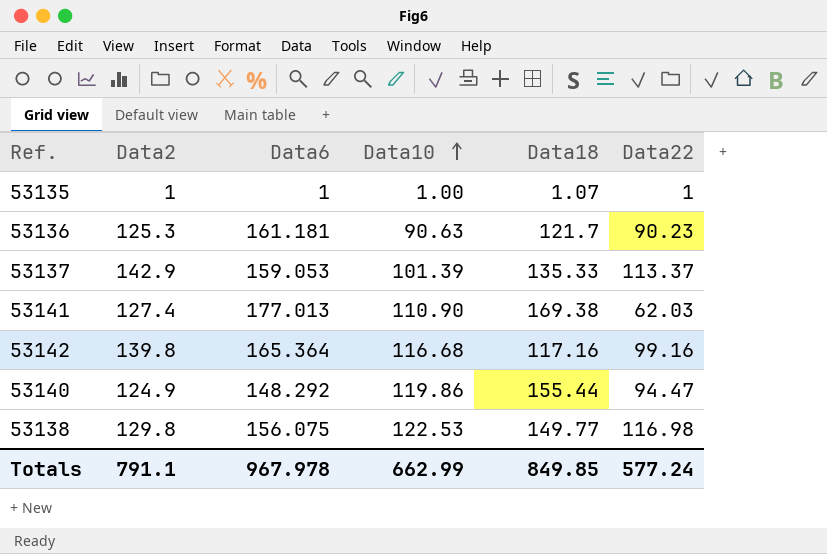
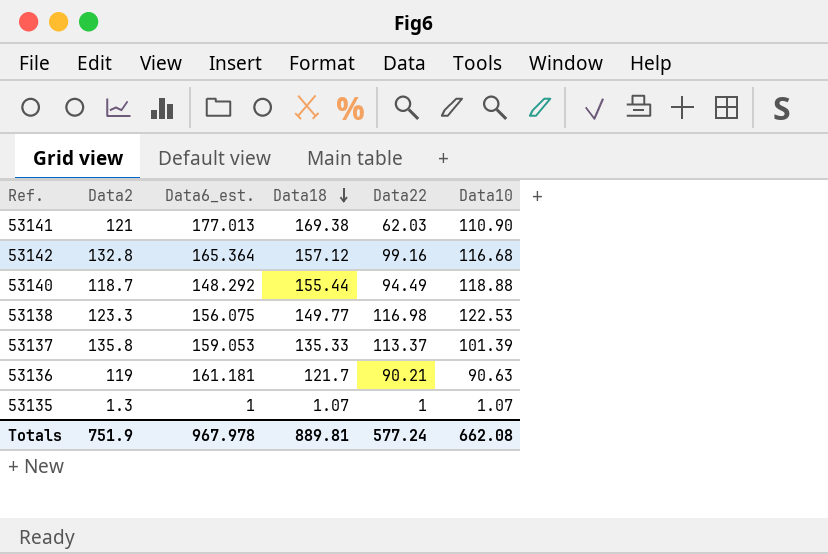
row order: Data10 ascending -> Data18 descending
column name: Data6 -> Data6_est.
column Data10 | position: 4 -> 6
53141 | Data2: 127.4 -> 121
53142 | Data2: 139.8 -> 132.8
53142 | Data18: 117.16 -> 157.12
53140 | Data2: 124.9 -> 118.7
53140 | Data22: 94.47 -> 94.49
53140 | Data10: 119.86 -> 118.88
53138 | Data2: 129.8 -> 123.3
53137 | Data2: 142.9 -> 135.8
53136 | Data2: 125.3 -> 119
53136 | Data22: 90.23 -> 90.21
53135 | Data2: 1 -> 1.3
53135 | Data10: 1.00 -> 1.07
Totals | Data2: 791.1 -> 751.9
Totals | Data18: 849.85 -> 889.81
Totals | Data10: 662.99 -> 662.08

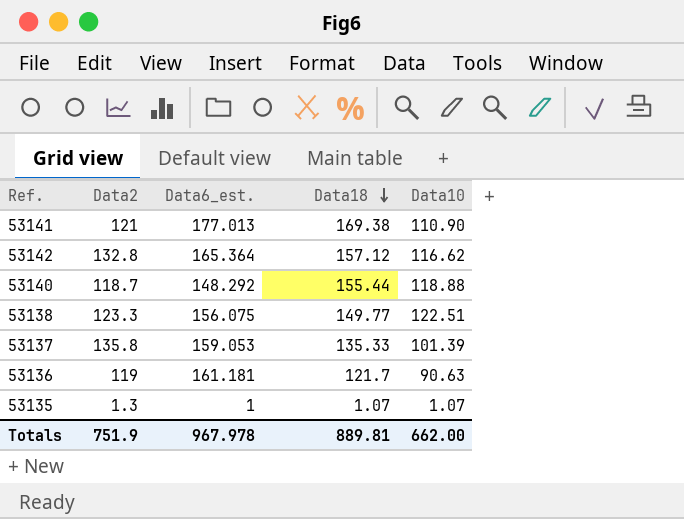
column Data22 | position: 5 -> none
53142 | Data10: 116.68 -> 116.62
53138 | Data10: 122.53 -> 122.51
Totals | Data10: 662.08 -> 662.00

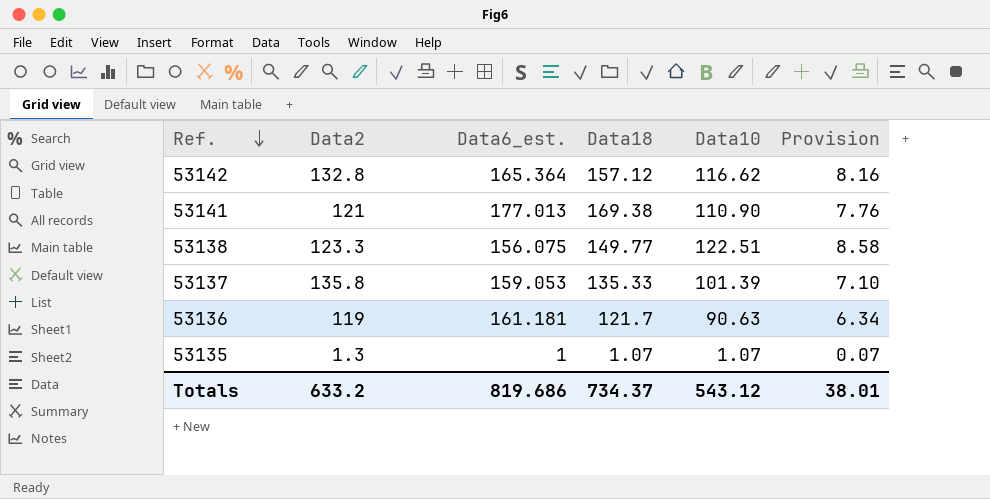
row order: Data18 descending -> Ref. descending
column Provision | formula: none -> [Data10] * 0.07
row 53140: 118.7 | 148.292 | 155.44 | 118.88 -> none
Totals | Data2: 751.9 -> 633.2
Totals | Data6_est.: 967.978 -> 819.686
Totals | Data18: 889.81 -> 734.37
Totals | Data10: 662.00 -> 543.12

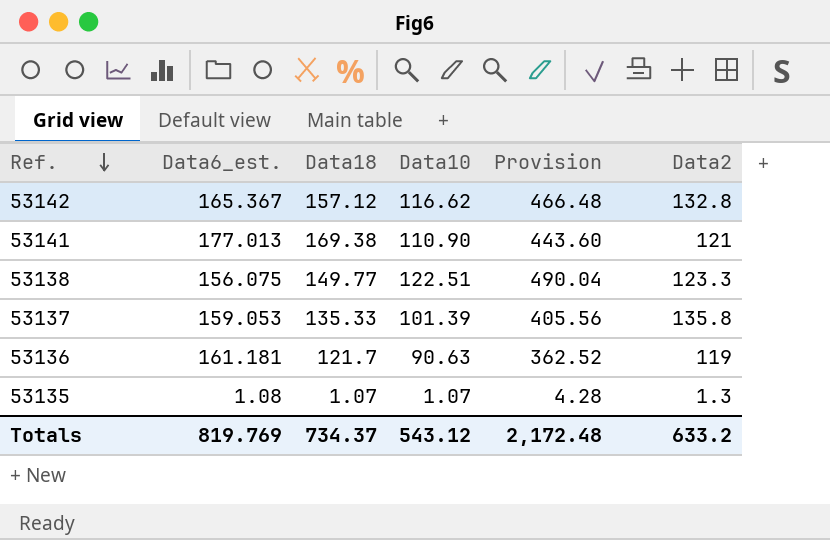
column Provision | formula: [Data10] * 0.07 -> [Data10] * 4
column Data2 | position: 2 -> 6
53142 | Data6_est.: 165.364 -> 165.367
53135 | Data6_est.: 1 -> 1.08
Totals | Data6_est.: 819.686 -> 819.769
Totals | Provision: 38.01 -> 2,172.48

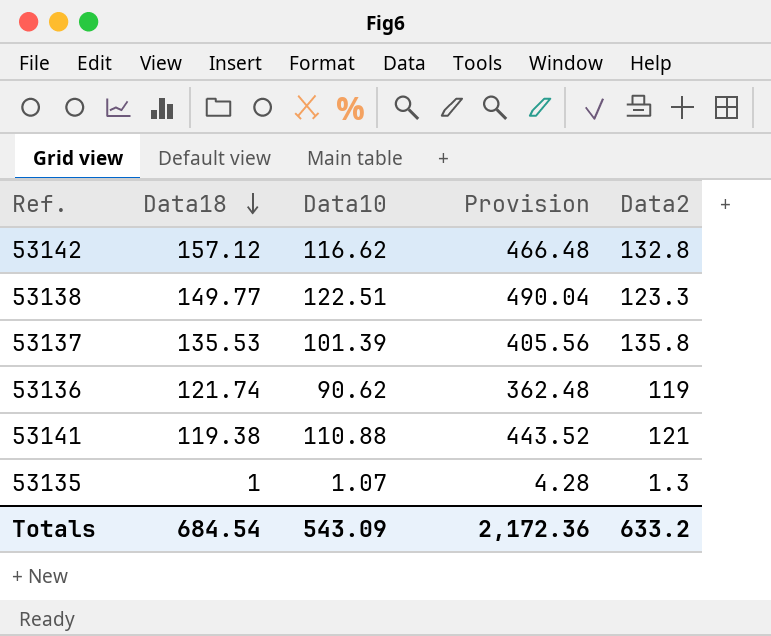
row order: Ref. descending -> Data18 descending
column Data6_est. | position: 2 -> none
53137 | Data18: 135.33 -> 135.53
53136 | Data18: 121.7 -> 121.74
53136 | Data10: 90.63 -> 90.62
53136 | Provision: 362.52 -> 362.48
53141 | Data18: 169.38 -> 119.38
53141 | Data10: 110.90 -> 110.88
53141 | Provision: 443.60 -> 443.52
53135 | Data18: 1.07 -> 1
Totals | Data18: 734.37 -> 684.54
Totals | Data10: 543.12 -> 543.09
Totals | Provision: 2,172.48 -> 2,172.36

